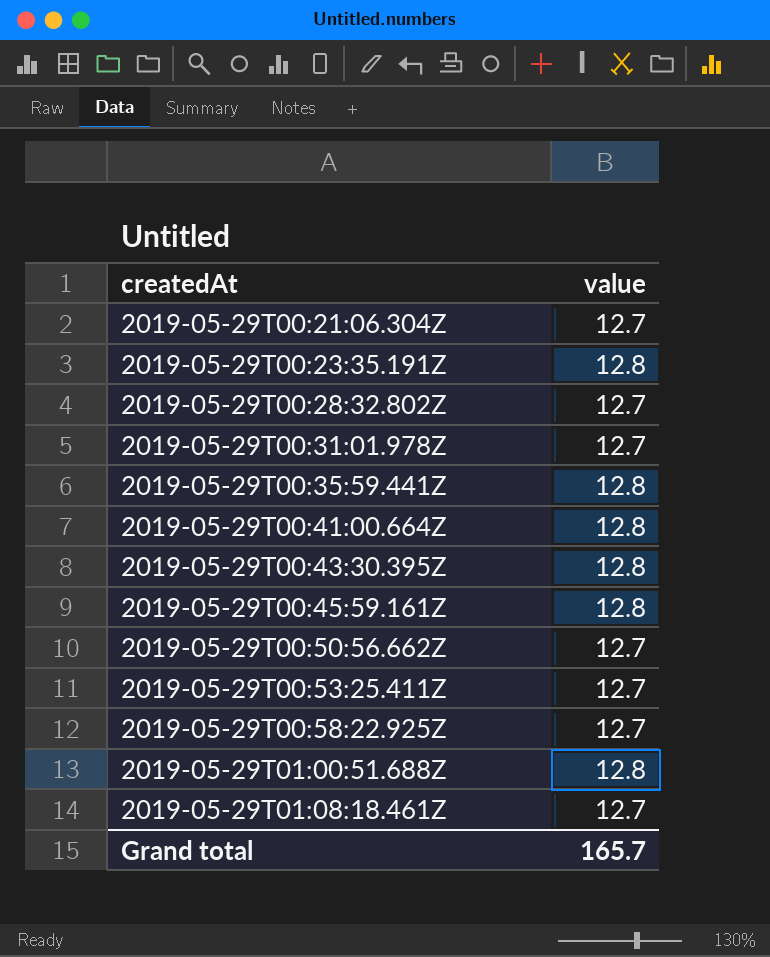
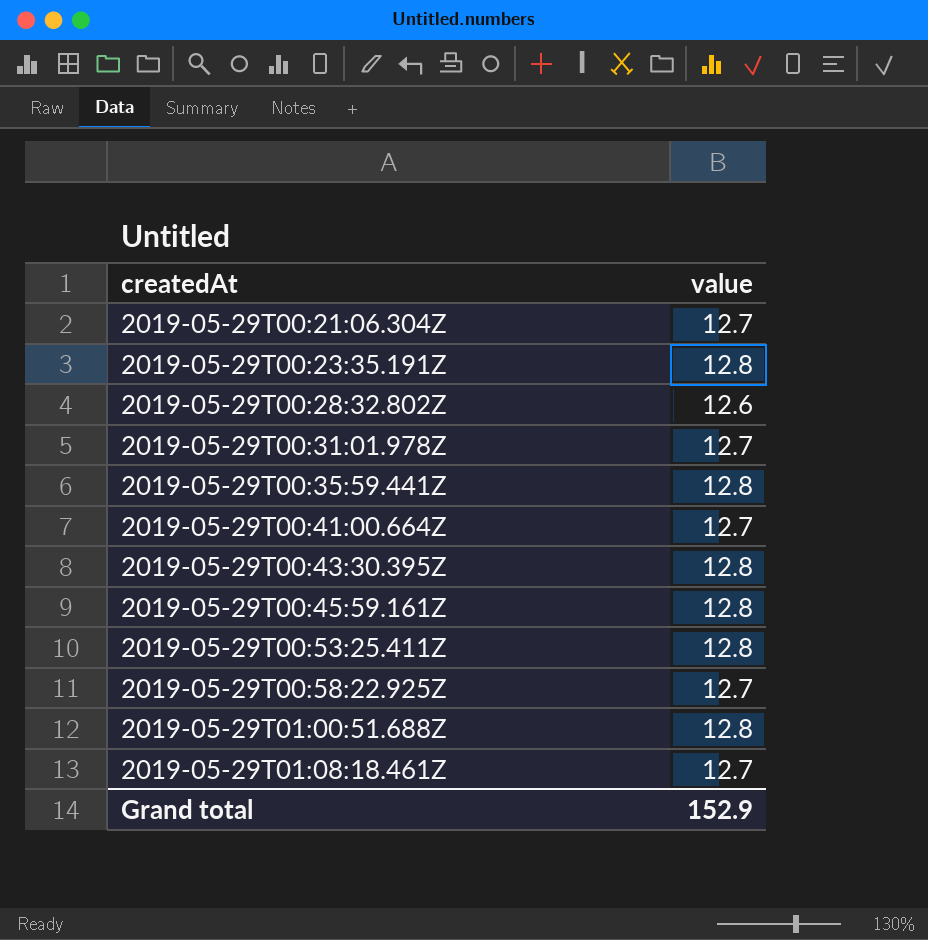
row 2019-05-29T00:50:56.662Z: 12.7 -> none
2019-05-29T00:28:32.802Z | value: 12.7 -> 12.6
2019-05-29T00:41:00.664Z | value: 12.8 -> 12.7
2019-05-29T00:53:25.411Z | value: 12.7 -> 12.8
Grand total | value: 165.7 -> 152.9

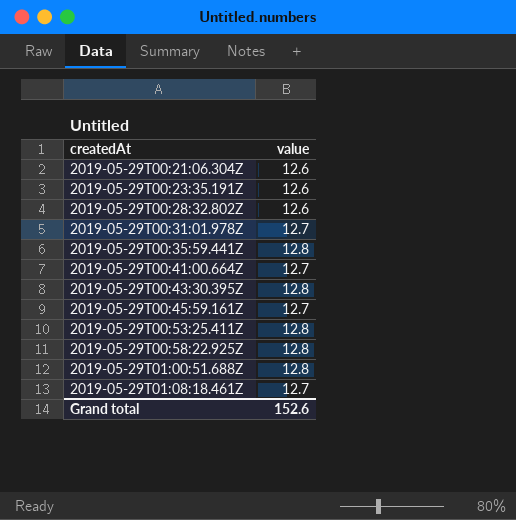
2019-05-29T00:21:06.304Z | value: 12.7 -> 12.6
2019-05-29T00:23:35.191Z | value: 12.8 -> 12.6
2019-05-29T00:45:59.161Z | value: 12.8 -> 12.7
2019-05-29T00:58:22.925Z | value: 12.7 -> 12.8
Grand total | value: 152.9 -> 152.6

